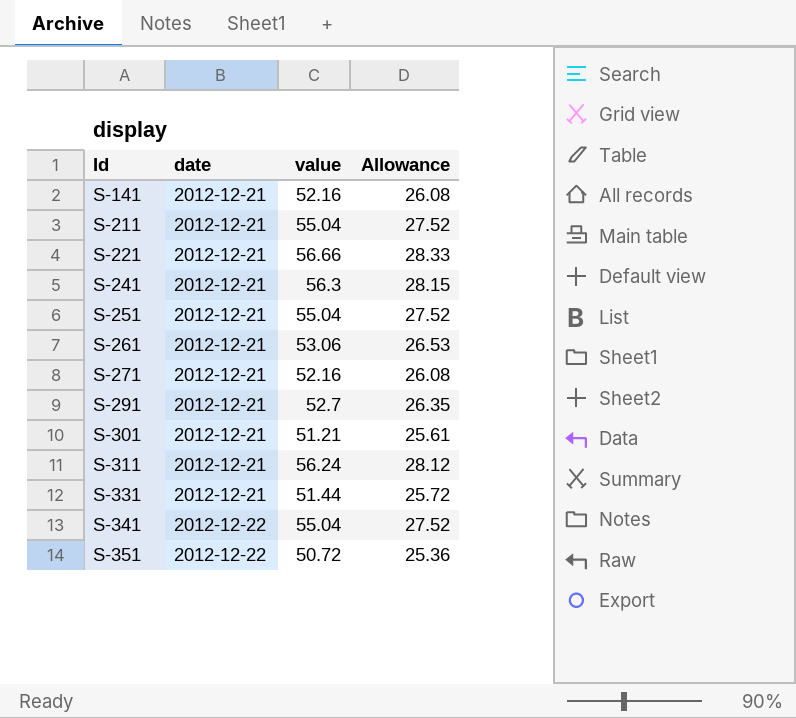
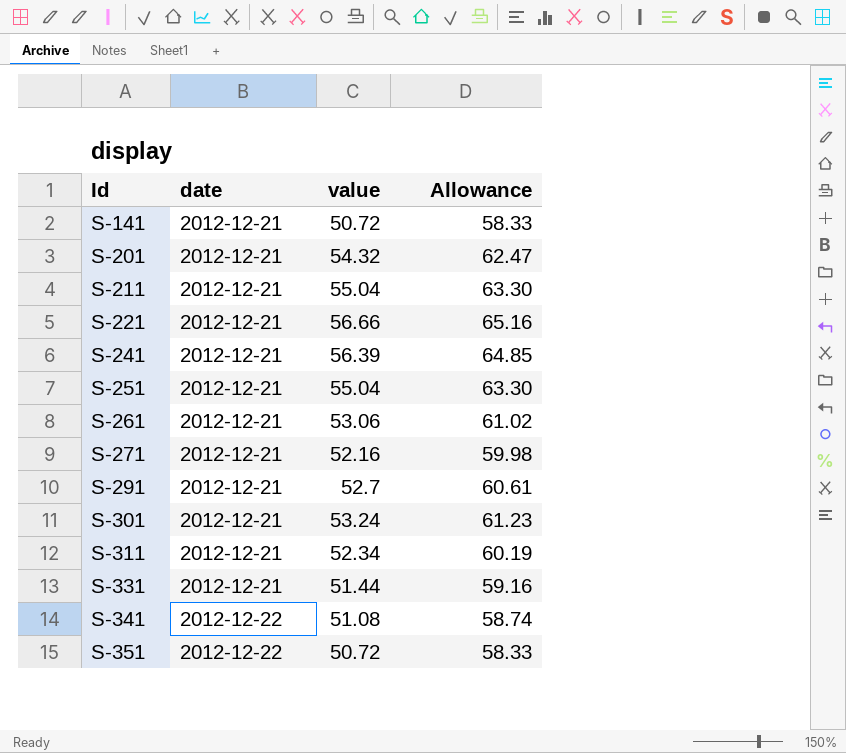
column Allowance | formula: [value] * 0.5 -> [value] * 1.15
S-141 | value: 52.16 -> 50.72
row S-201: none -> 2012-12-21 | 54.32 | 62.47
S-241 | value: 56.3 -> 56.39
S-301 | value: 51.21 -> 53.24
S-311 | value: 56.24 -> 52.34
S-341 | value: 55.04 -> 51.08

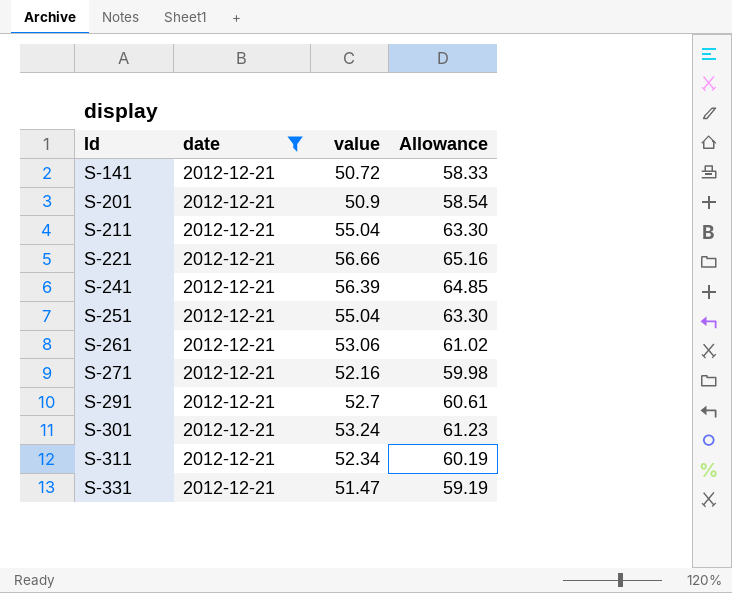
filter: none -> date = 2012-12-21
S-201 | value: 54.32 -> 50.9
S-201 | Allowance: 62.47 -> 58.54
S-331 | value: 51.44 -> 51.47
S-331 | Allowance: 59.16 -> 59.19

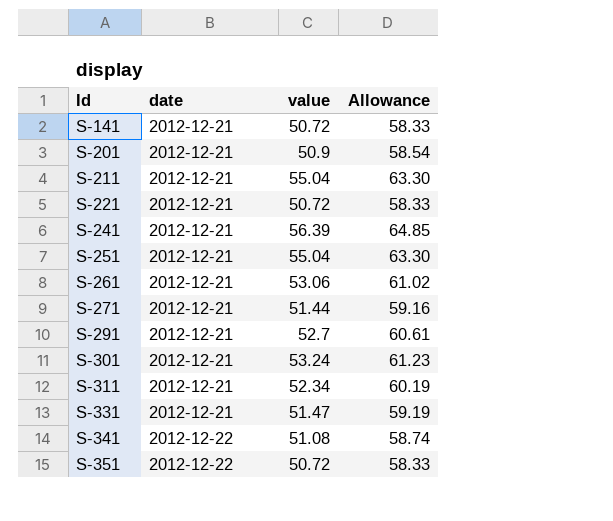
filter: date = 2012-12-21 -> none
S-221 | value: 56.66 -> 50.72
S-221 | Allowance: 65.16 -> 58.33
S-271 | value: 52.16 -> 51.44
S-271 | Allowance: 59.98 -> 59.16

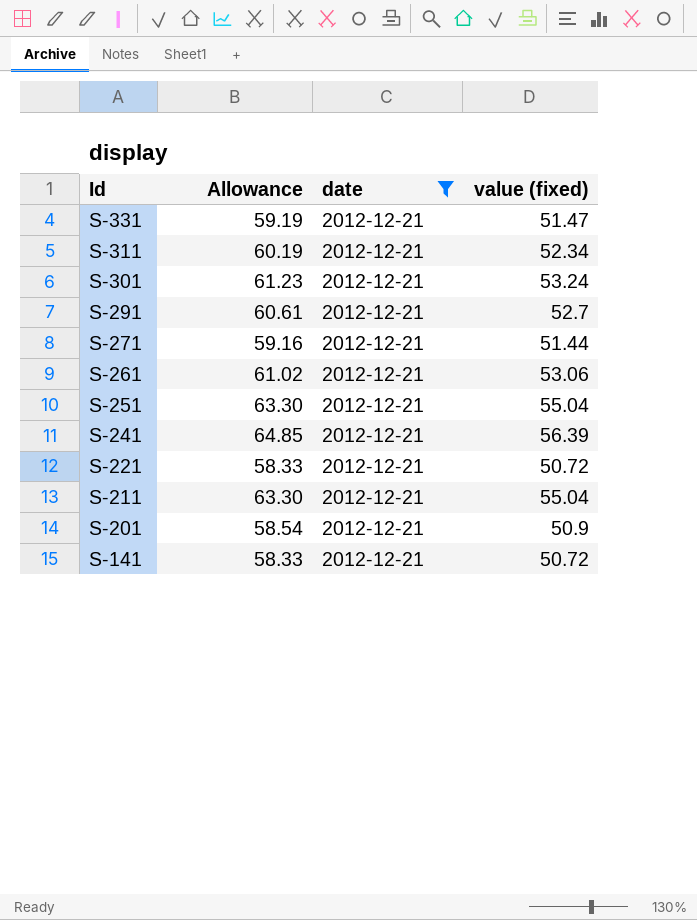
filter: none -> date = 2012-12-21
row order: Id ascending -> Id descending
column Allowance | position: 4 -> 2
column name: value -> value (fixed)

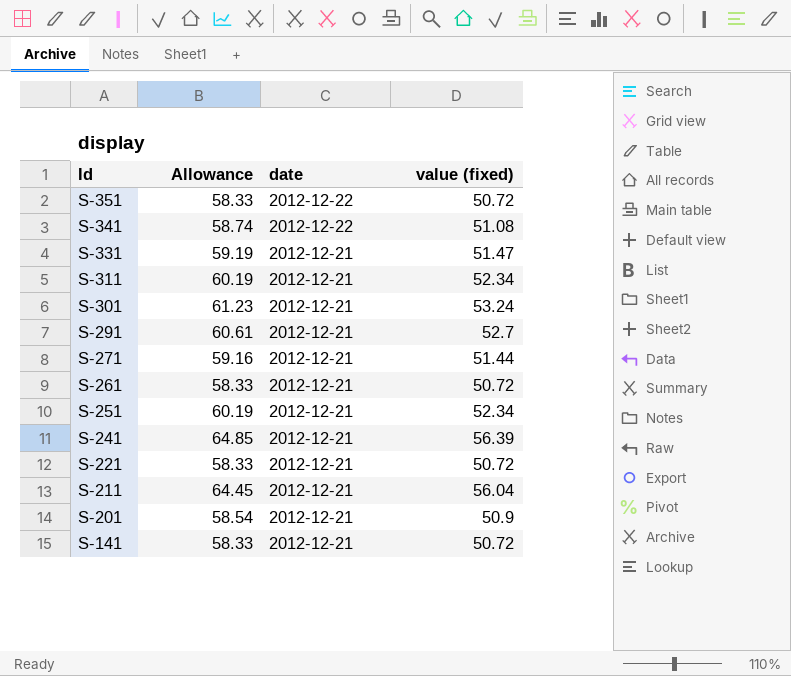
filter: date = 2012-12-21 -> none
S-261 | Allowance: 61.02 -> 58.33
S-261 | value (fixed): 53.06 -> 50.72
S-251 | Allowance: 63.30 -> 60.19
S-251 | value (fixed): 55.04 -> 52.34
S-211 | Allowance: 63.30 -> 64.45
S-211 | value (fixed): 55.04 -> 56.04

